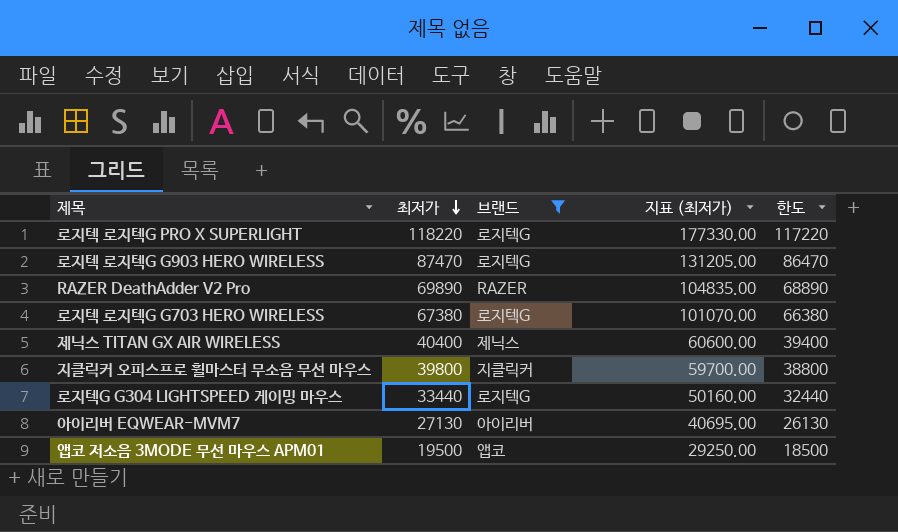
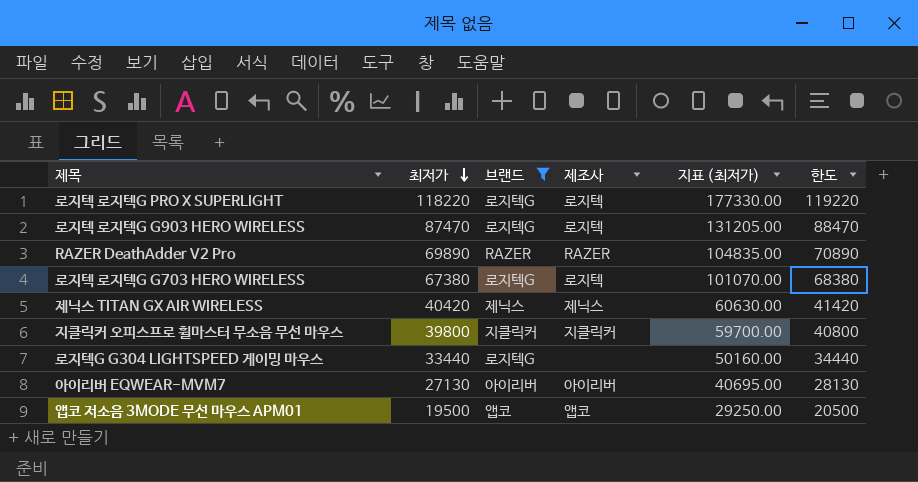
column 제조사 | position: none -> 4
column 한도 | formula: [최저가] - 1000 -> [최저가] + 1000
제닉스 TITAN GX AIR WIRELESS | 최저가: 40400 -> 40420
제닉스 TITAN GX AIR WIRELESS | 지표 (최저가): 60600.00 -> 60630.00

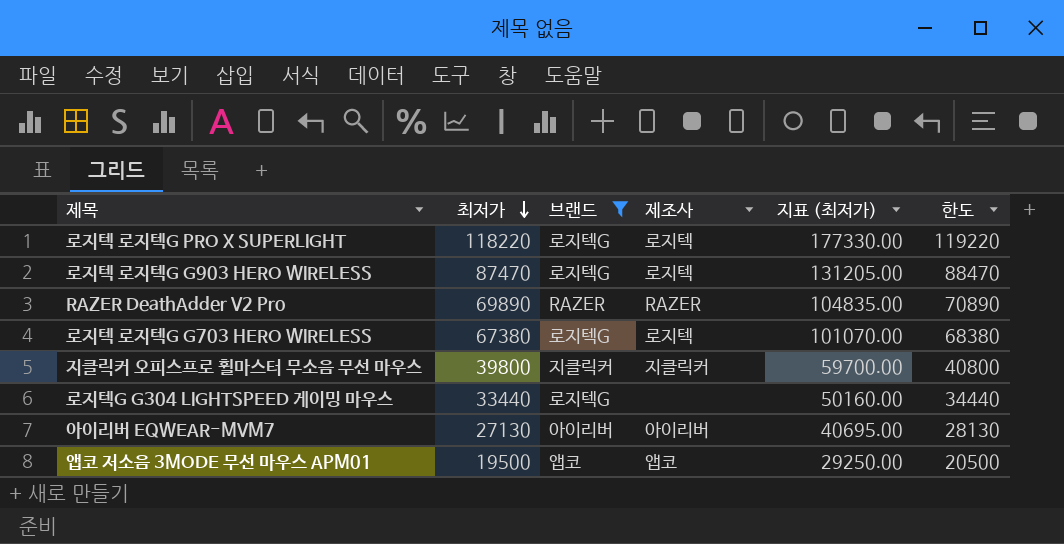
row 제닉스 TITAN GX AIR WIRELESS: 40420 | 제닉스 | 제닉스 | 60630.00 | 41420 -> none

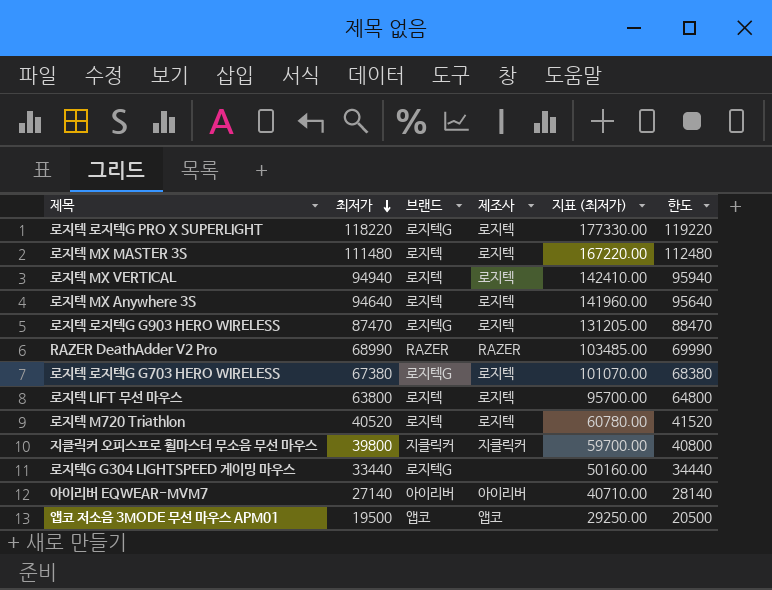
filter: 브랜드 != 로지텍 -> none
RAZER DeathAdder V2 Pro | 최저가: 69890 -> 68990
RAZER DeathAdder V2 Pro | 지표 (최저가): 104835.00 -> 103485.00
RAZER DeathAdder V2 Pro | 한도: 70890 -> 69990
아이리버 EQWEAR-MVM7 | 최저가: 27130 -> 27140
아이리버 EQWEAR-MVM7 | 지표 (최저가): 40695.00 -> 40710.00
아이리버 EQWEAR-MVM7 | 한도: 28130 -> 28140

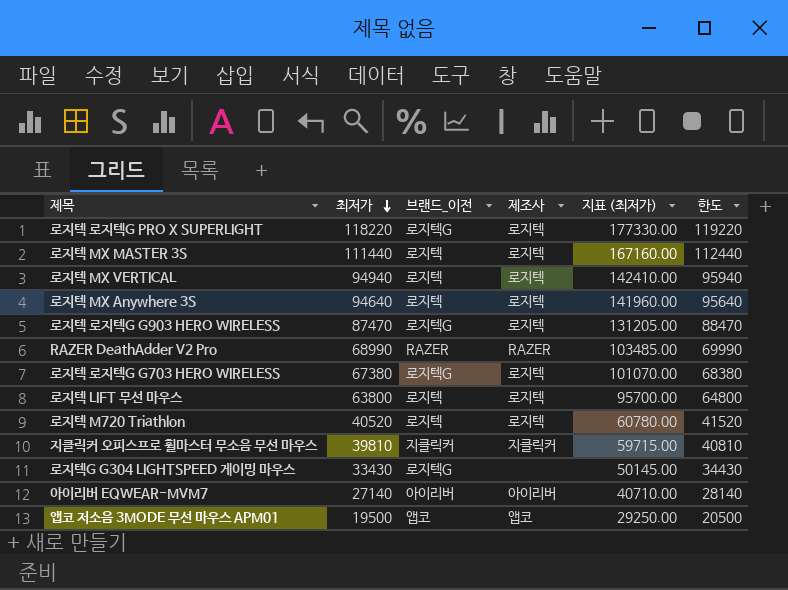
column name: 브랜드 -> 브랜드_이전
로지텍 MX MASTER 3S | 최저가: 111480 -> 111440
로지텍 MX MASTER 3S | 지표 (최저가): 167220.00 -> 167160.00
로지텍 MX MASTER 3S | 한도: 112480 -> 112440
지클릭커 오피스프로 휠마스터 무소음 무선 마우스 | 최저가: 39800 -> 39810
지클릭커 오피스프로 휠마스터 무소음 무선 마우스 | 지표 (최저가): 59700.00 -> 59715.00
지클릭커 오피스프로 휠마스터 무소음 무선 마우스 | 한도: 40800 -> 40810
로지텍G G304 LIGHTSPEED 게이밍 마우스 | 최저가: 33440 -> 33430
로지텍G G304 LIGHTSPEED 게이밍 마우스 | 지표 (최저가): 50160.00 -> 50145.00
로지텍G G304 LIGHTSPEED 게이밍 마우스 | 한도: 34440 -> 34430

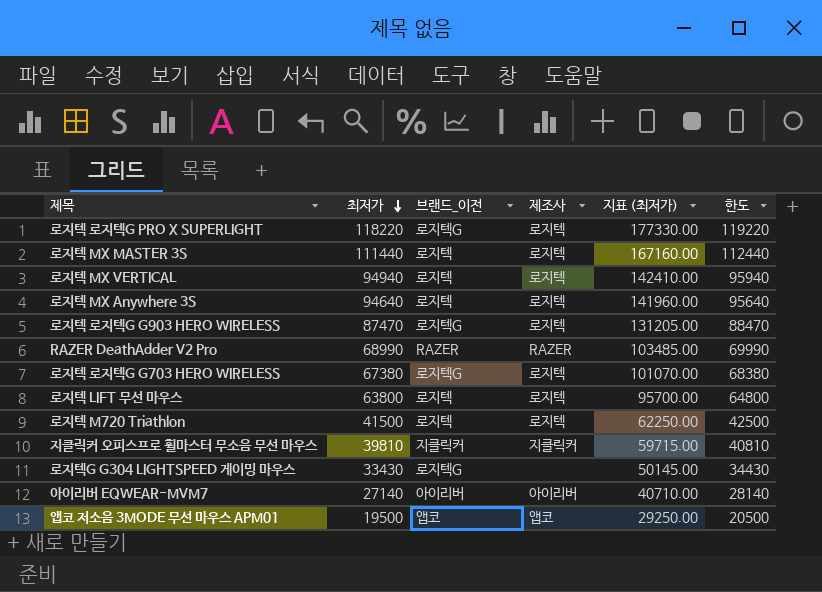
로지텍 M720 Triathlon | 최저가: 40520 -> 41500
로지텍 M720 Triathlon | 지표 (최저가): 60780.00 -> 62250.00
로지텍 M720 Triathlon | 한도: 41520 -> 42500

